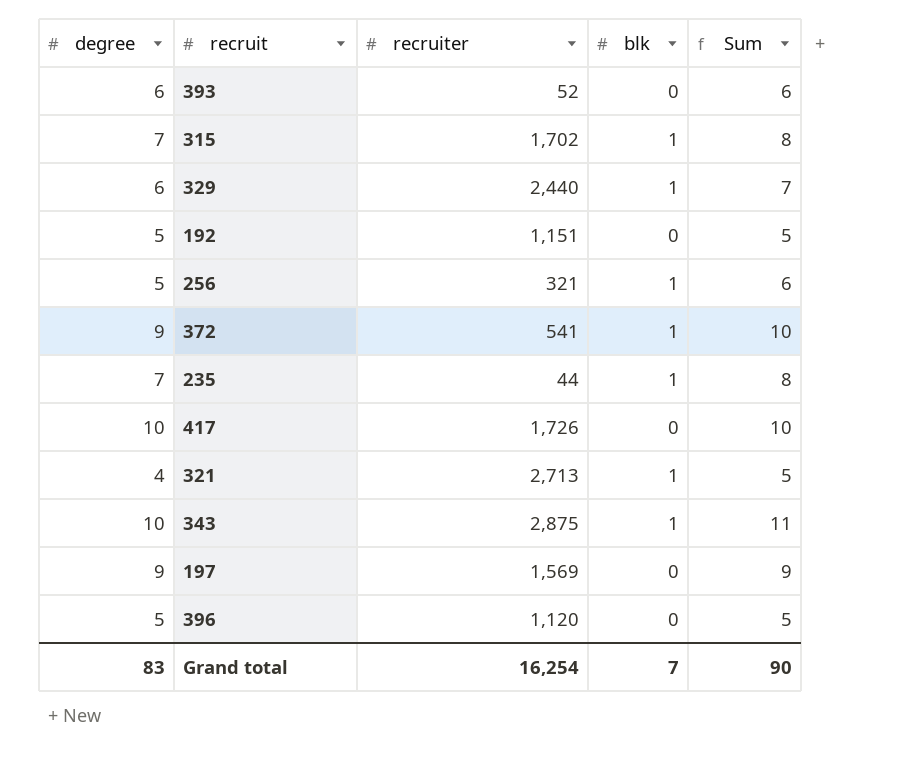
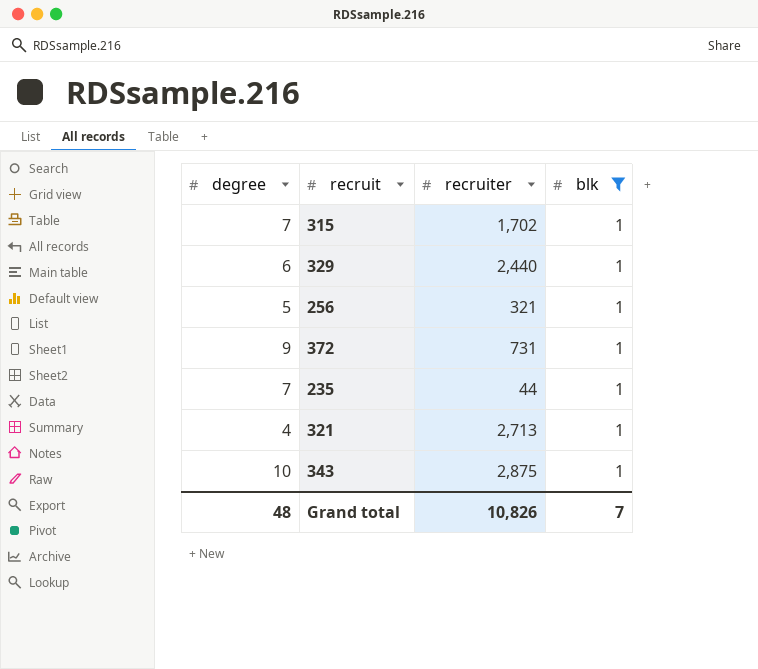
filter: none -> blk = 1
column Sum | formula: [degree] + [blk] -> none
372 | recruiter: 541 -> 731
Grand total | degree: 83 -> 48
Grand total | recruiter: 16,254 -> 10,826

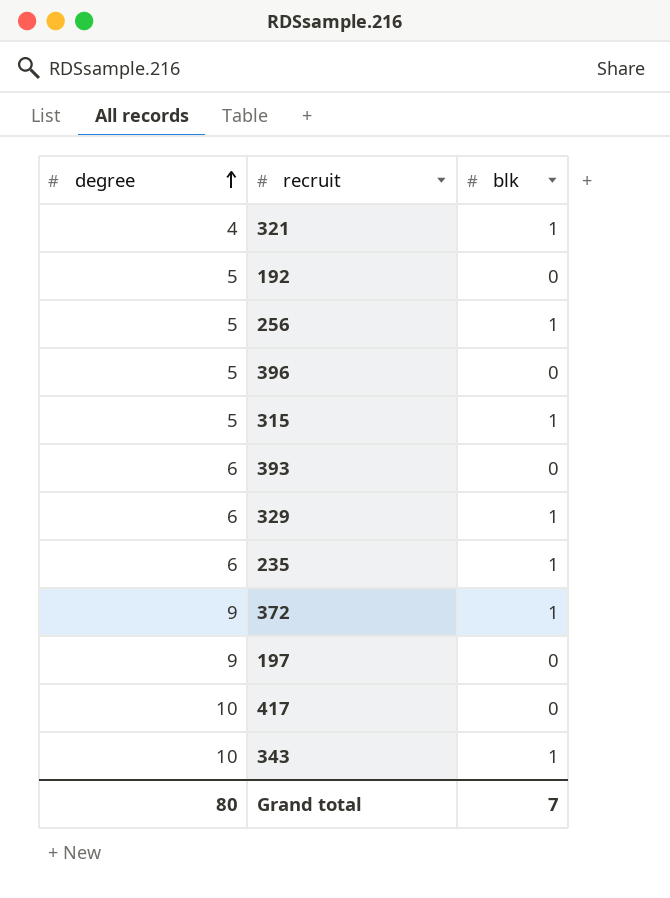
filter: blk = 1 -> none
row order: none -> degree ascending
column recruiter | position: 3 -> none
315 | degree: 7 -> 5
235 | degree: 7 -> 6
Grand total | degree: 48 -> 80

